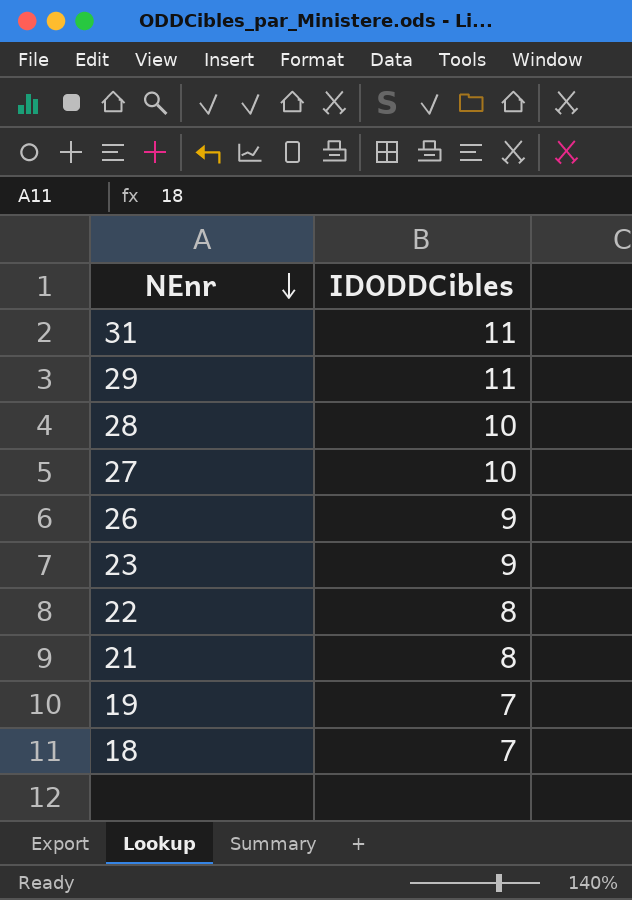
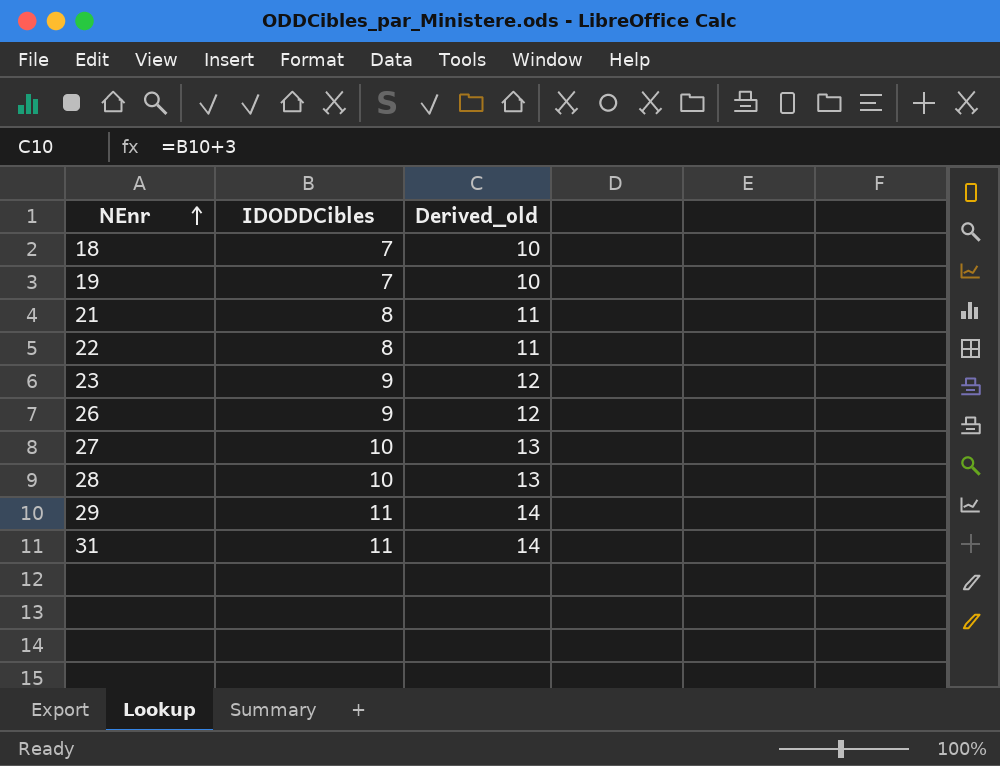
row order: NEnr descending -> NEnr ascending
column Derived_old | formula: none -> [IDODDCibles] + 3

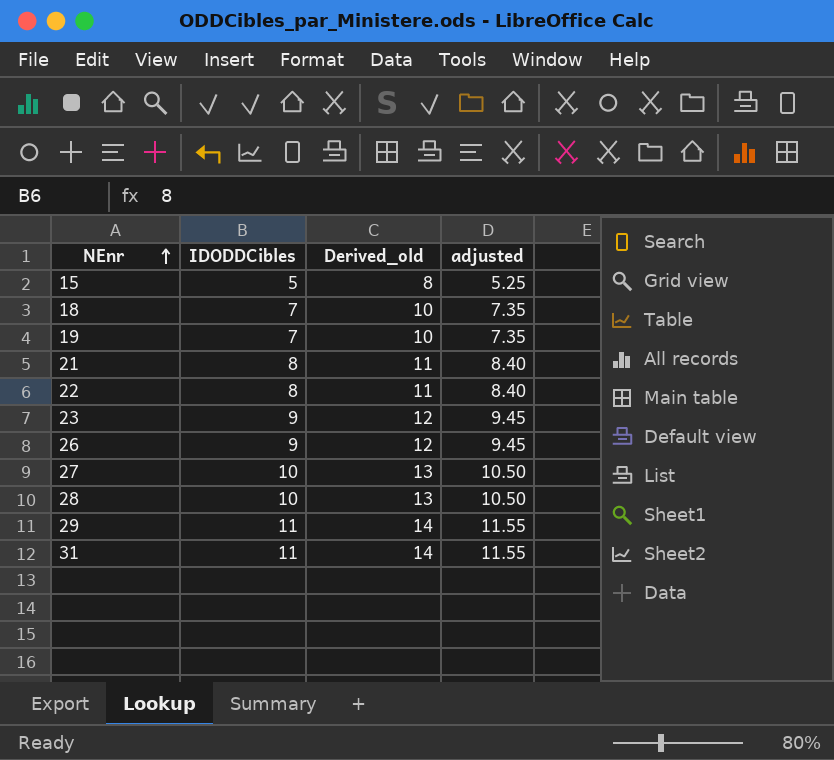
column adjusted | formula: none -> [IDODDCibles] * 1.05
row 15: none -> 5 | 8 | 5.25

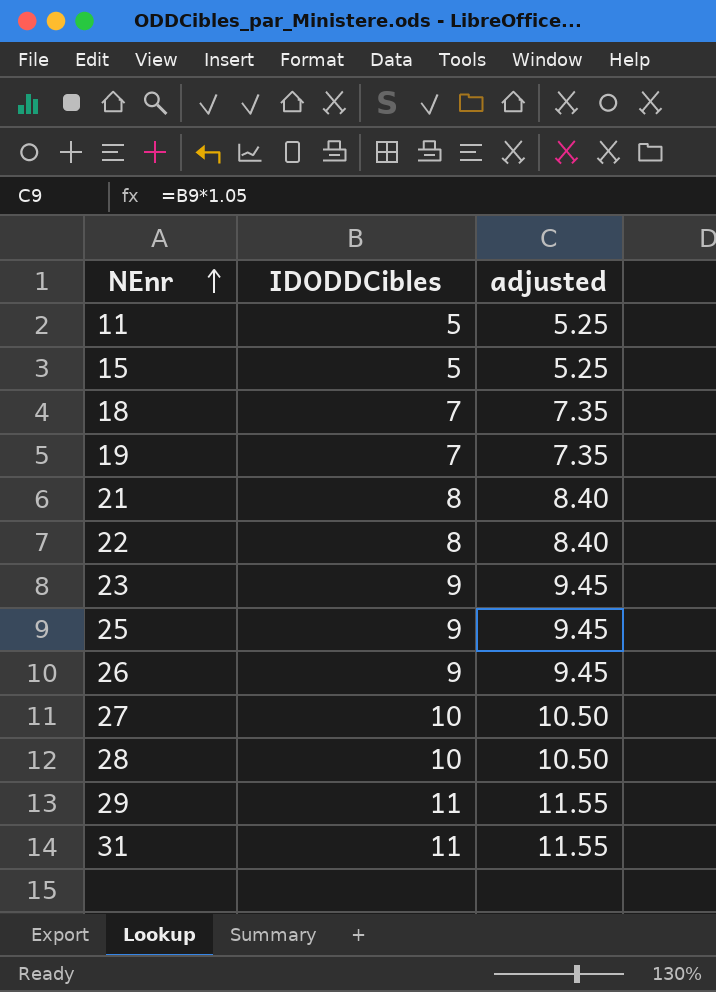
column Derived_old | formula: [IDODDCibles] + 3 -> none
row 11: none -> 5 | 5.25
row 25: none -> 9 | 9.45

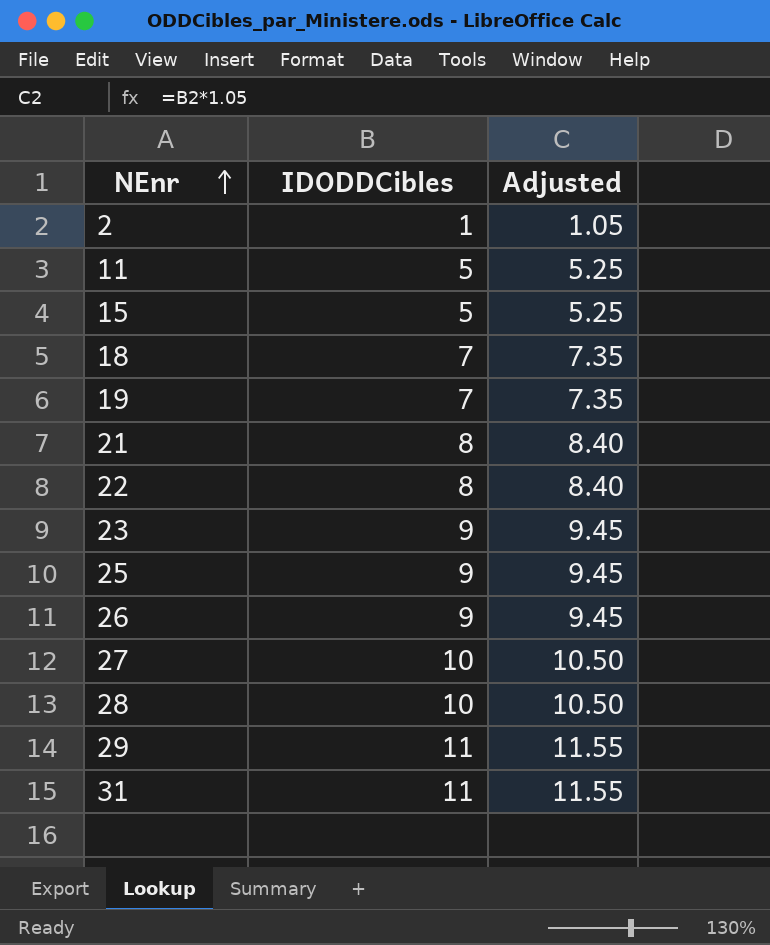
column name: adjusted -> Adjusted
row 2: none -> 1 | 1.05

